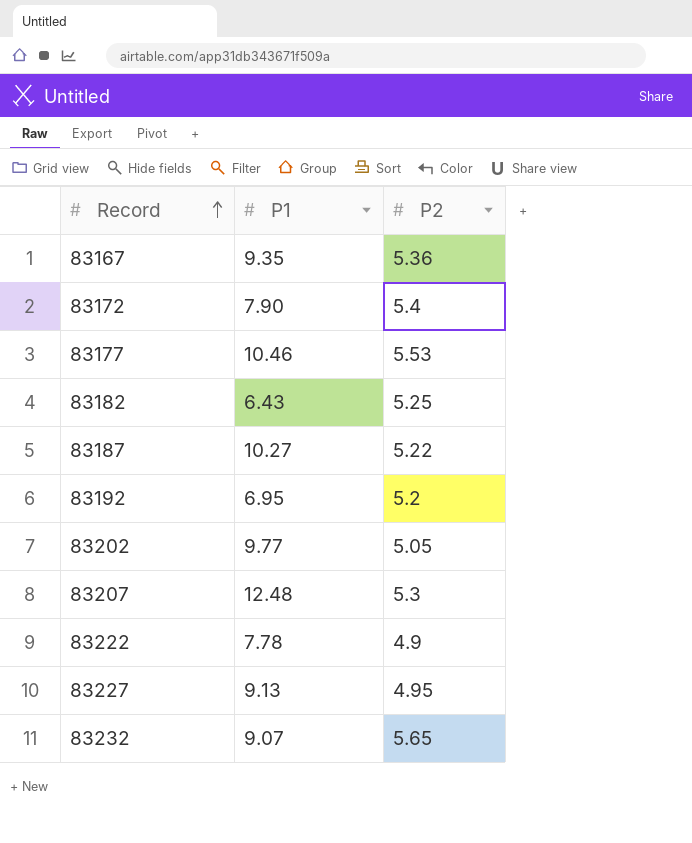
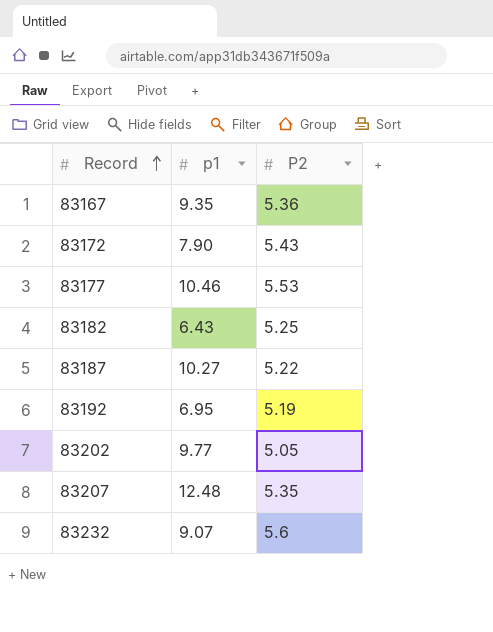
column name: P1 -> p1
row 83222: 7.78 | 4.9 -> none
row 83227: 9.13 | 4.95 -> none
83172 | P2: 5.4 -> 5.43
83192 | P2: 5.2 -> 5.19
83207 | P2: 5.3 -> 5.35
83232 | P2: 5.65 -> 5.6

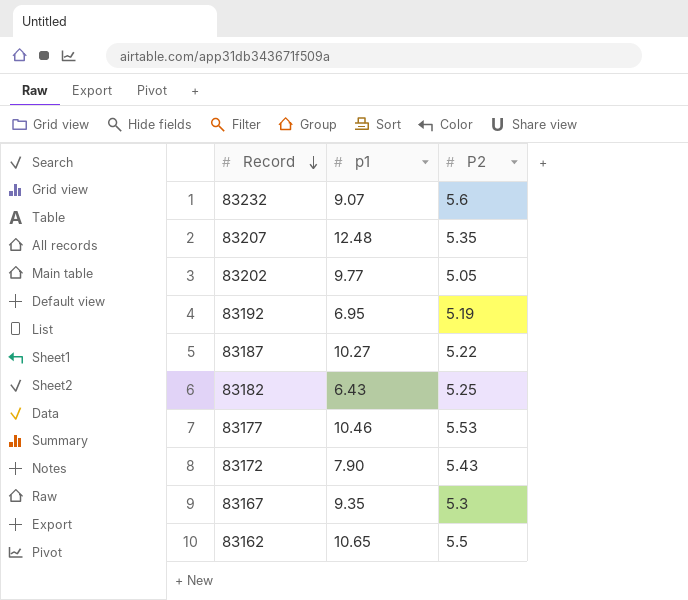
row order: Record ascending -> Record descending
83167 | P2: 5.36 -> 5.3
row 83162: none -> 10.65 | 5.5

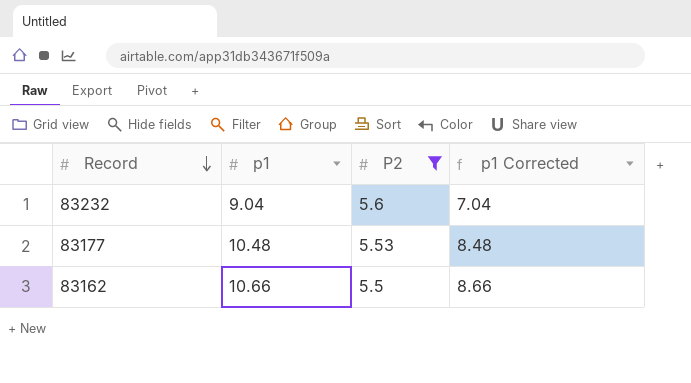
filter: none -> P2 >= 5.5
column p1 Corrected | formula: none -> [p1] - 2
83232 | p1: 9.07 -> 9.04
83177 | p1: 10.46 -> 10.48
83162 | p1: 10.65 -> 10.66

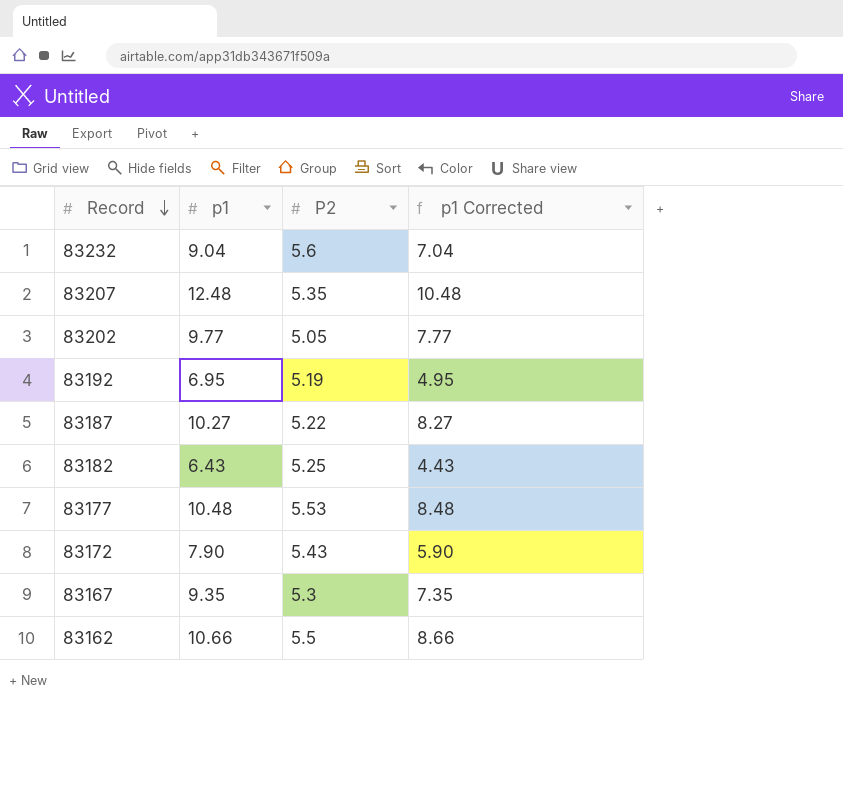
filter: P2 >= 5.5 -> none

